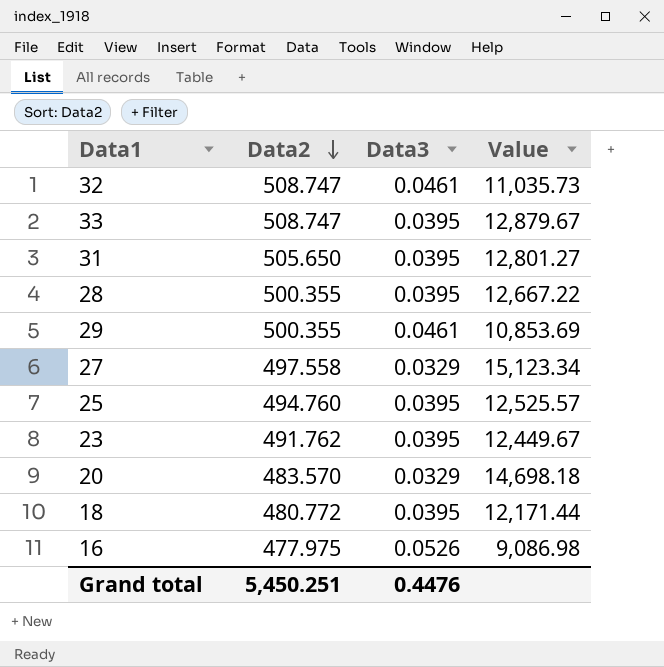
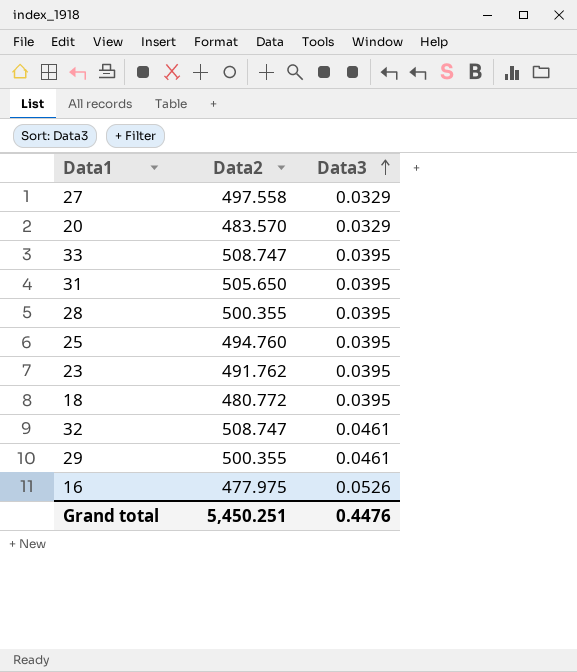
row order: Data2 descending -> Data3 ascending
column Value | formula: [Data2] / [Data3] -> none

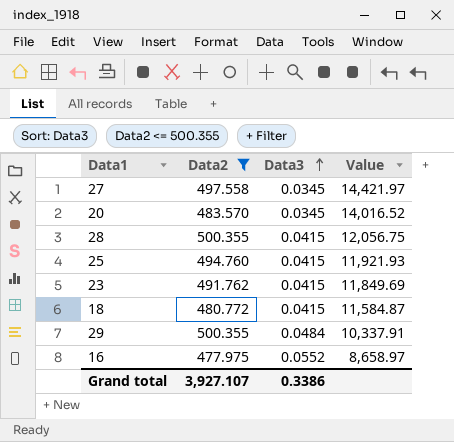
filter: none -> Data2 <= 500.355
column Value | formula: none -> [Data2] / [Data3]
27 | Data3: 0.0329 -> 0.0345
20 | Data3: 0.0329 -> 0.0345
28 | Data3: 0.0395 -> 0.0415
25 | Data3: 0.0395 -> 0.0415
23 | Data3: 0.0395 -> 0.0415
18 | Data3: 0.0395 -> 0.0415
29 | Data3: 0.0461 -> 0.0484
16 | Data3: 0.0526 -> 0.0552
Grand total | Data2: 5,450.251 -> 3,927.107
Grand total | Data3: 0.4476 -> 0.3386

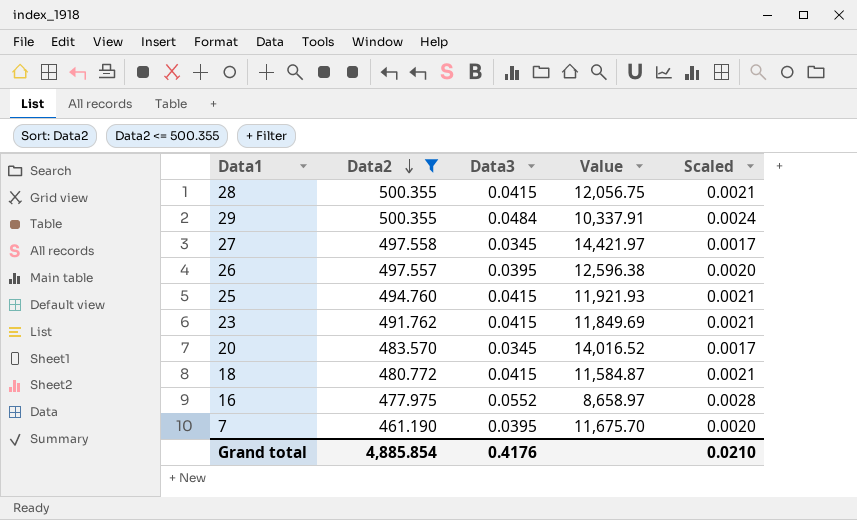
row order: Data3 ascending -> Data2 descending
column Scaled | formula: none -> [Data3] * 0.05
row 26: none -> 497.557 | 0.0395 | 12,596.38 | 0.0020
row 7: none -> 461.190 | 0.0395 | 11,675.70 | 0.0020
Grand total | Data2: 3,927.107 -> 4,885.854
Grand total | Data3: 0.3386 -> 0.4176

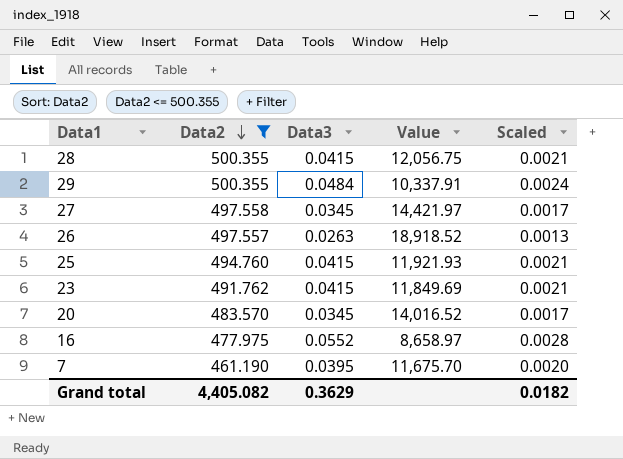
row 18: 480.772 | 0.0415 | 11,584.87 | 0.0021 -> none
26 | Data3: 0.0395 -> 0.0263
26 | Value: 12,596.38 -> 18,918.52
26 | Scaled: 0.0020 -> 0.0013
Grand total | Data2: 4,885.854 -> 4,405.082
Grand total | Data3: 0.4176 -> 0.3629
Grand total | Scaled: 0.0210 -> 0.0182

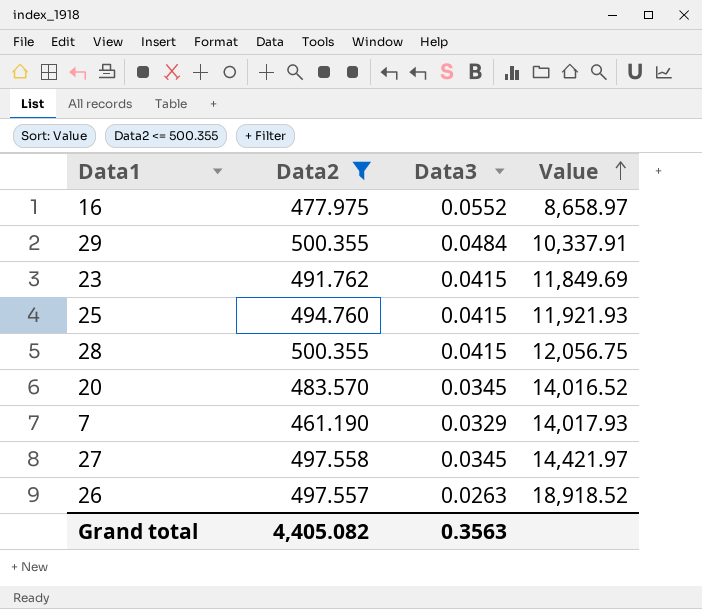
row order: Data2 descending -> Value ascending
column Scaled | formula: [Data3] * 0.05 -> none
7 | Data3: 0.0395 -> 0.0329
7 | Value: 11,675.70 -> 14,017.93
Grand total | Data3: 0.3629 -> 0.3563

